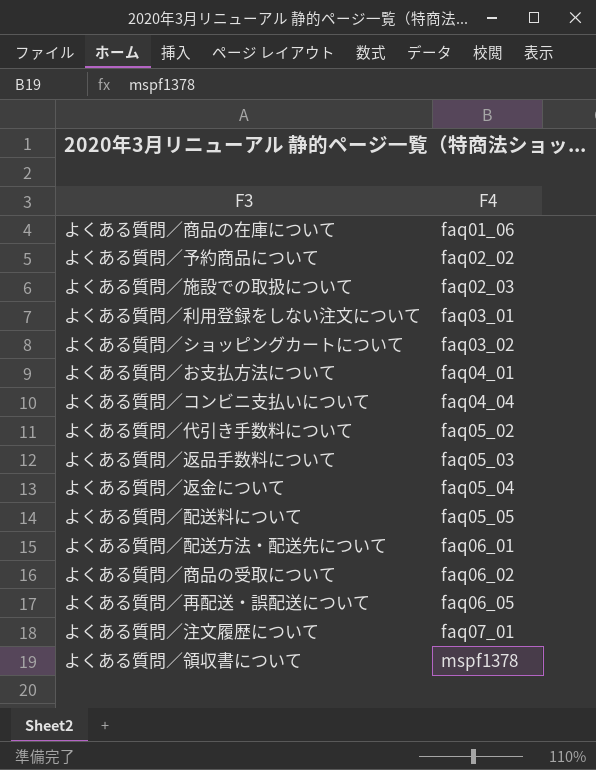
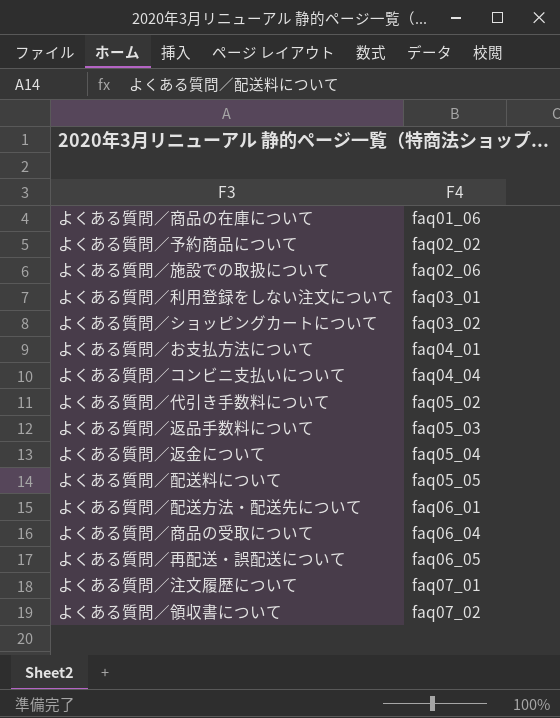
よくある質問／施設での取扱について | F4: faq02_03 -> faq02_06
よくある質問／商品の受取について | F4: faq06_02 -> faq06_04
よくある質問／領収書について | F4: mspf1378 -> faq07_02

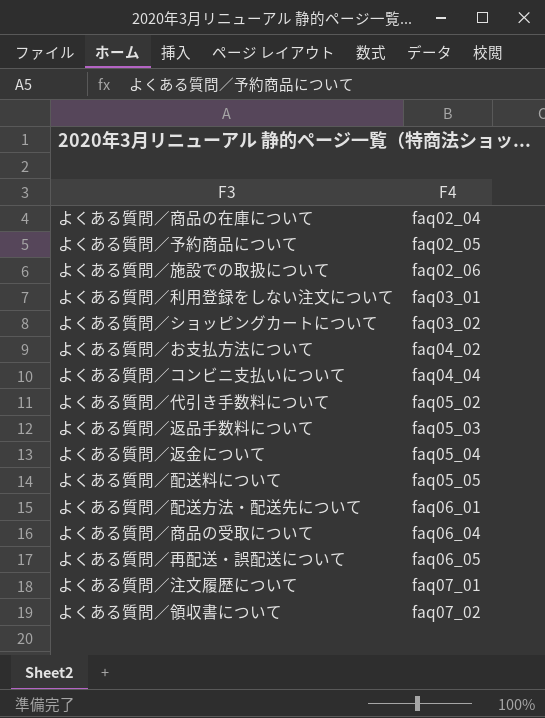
よくある質問／商品の在庫について | F4: faq01_06 -> faq02_04
よくある質問／予約商品について | F4: faq02_02 -> faq02_05
よくある質問／お支払方法について | F4: faq04_01 -> faq04_02

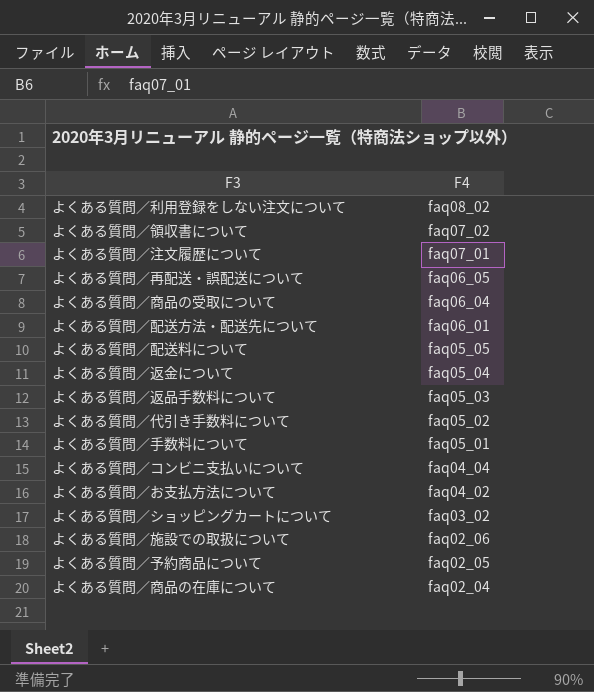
row order: F4 ascending -> F4 descending
よくある質問／利用登録をしない注文について | F4: faq03_01 -> faq08_02
row よくある質問／手数料について: none -> faq05_01

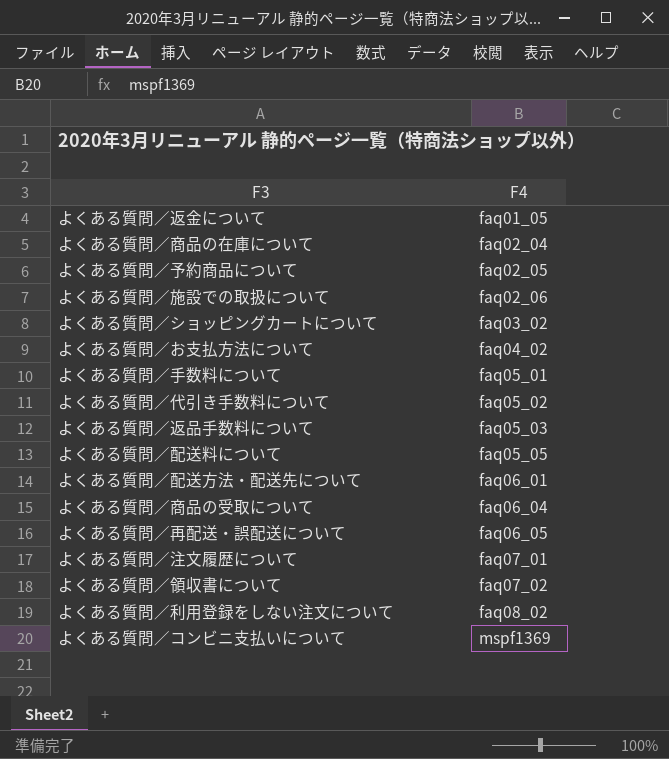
row order: F4 descending -> F4 ascending
よくある質問／返金について | F4: faq05_04 -> faq01_05
よくある質問／コンビニ支払いについて | F4: faq04_04 -> mspf1369

